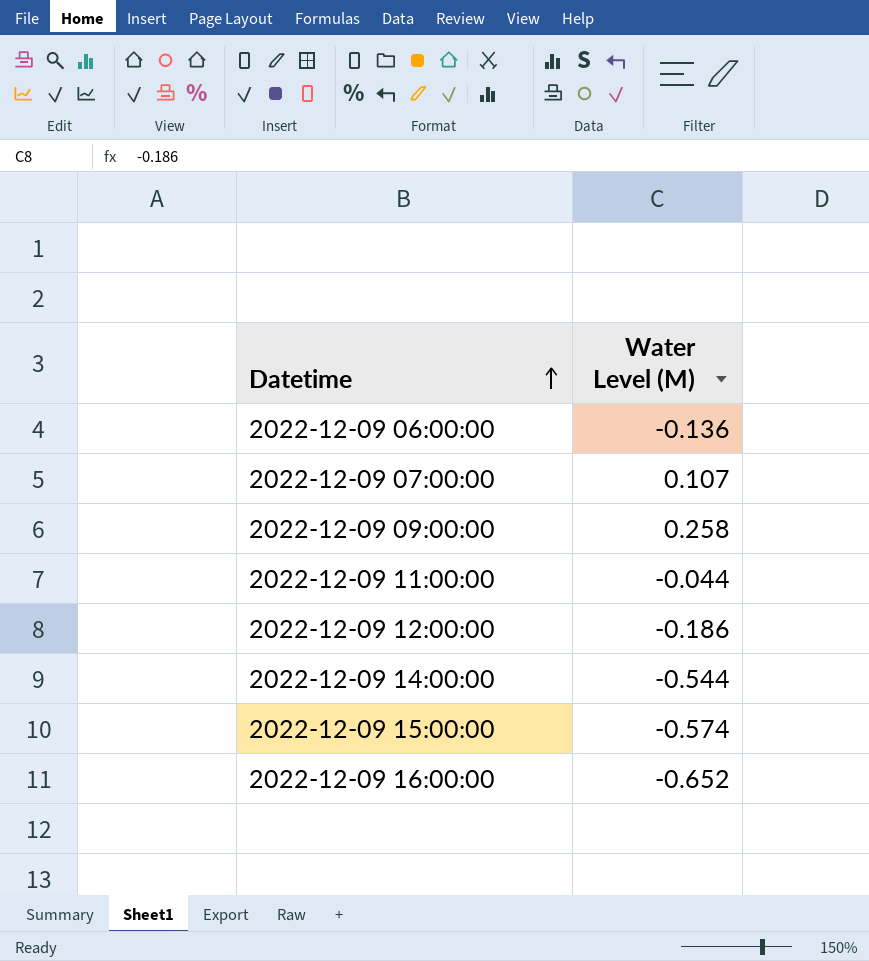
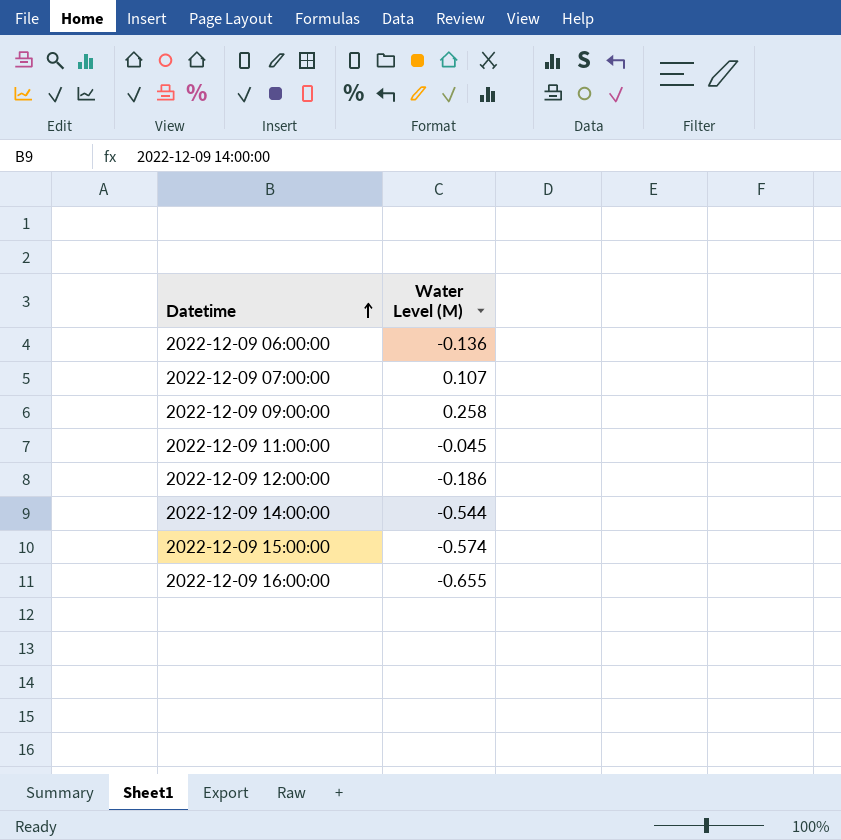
2022-12-09 11:00:00 | Water Level (M): -0.044 -> -0.045
2022-12-09 16:00:00 | Water Level (M): -0.652 -> -0.655

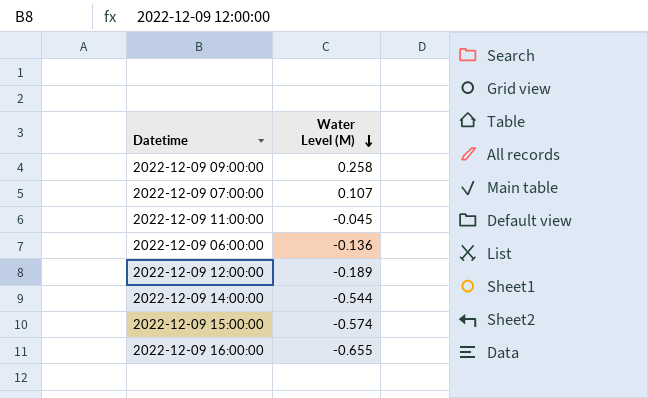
row order: Datetime ascending -> Water Level (M) descending
2022-12-09 12:00:00 | Water Level (M): -0.186 -> -0.189

